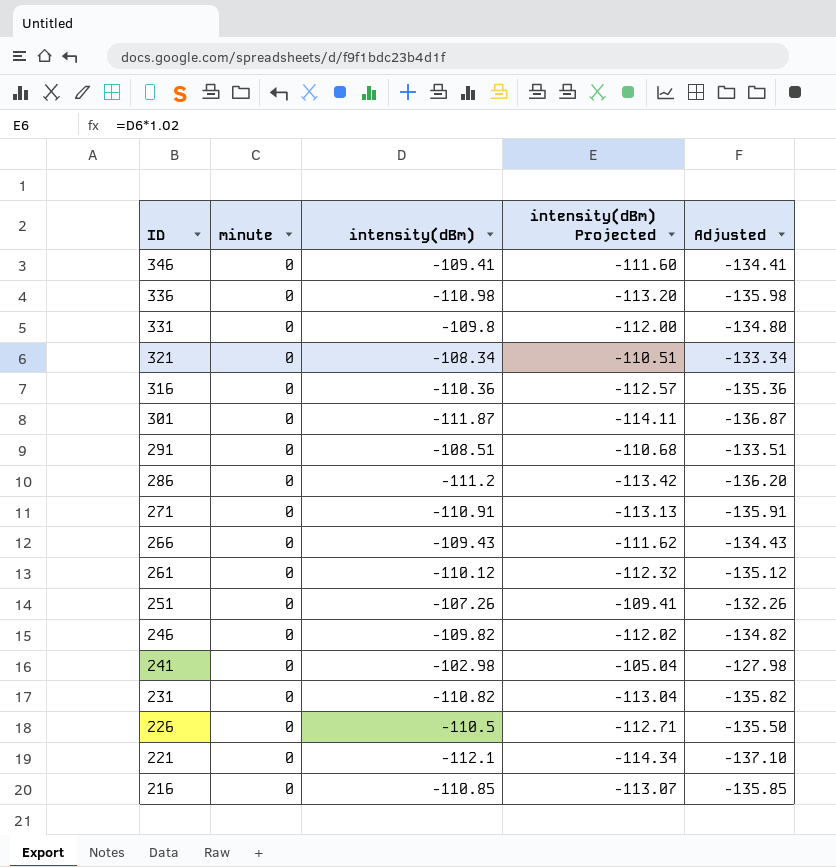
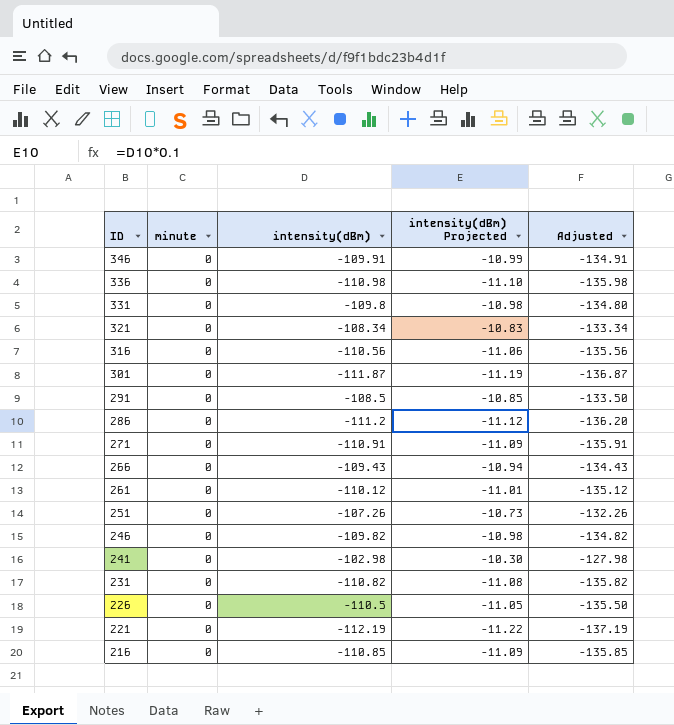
column intensity(dBm) Projected | formula: [intensity(dBm)] * 1.02 -> [intensity(dBm)] * 0.1
346 | intensity(dBm): -109.41 -> -109.91
346 | Adjusted: -134.41 -> -134.91
316 | intensity(dBm): -110.36 -> -110.56
316 | Adjusted: -135.36 -> -135.56
291 | intensity(dBm): -108.51 -> -108.5
291 | Adjusted: -133.51 -> -133.50
221 | intensity(dBm): -112.1 -> -112.19
221 | Adjusted: -137.10 -> -137.19

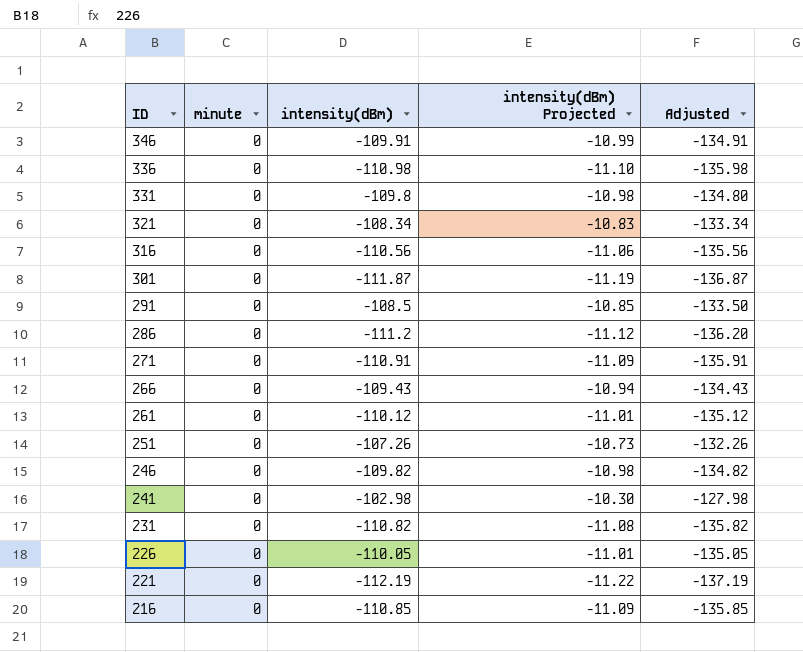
226 | intensity(dBm): -110.5 -> -110.05
226 | intensity(dBm) Projected: -11.05 -> -11.01
226 | Adjusted: -135.50 -> -135.05

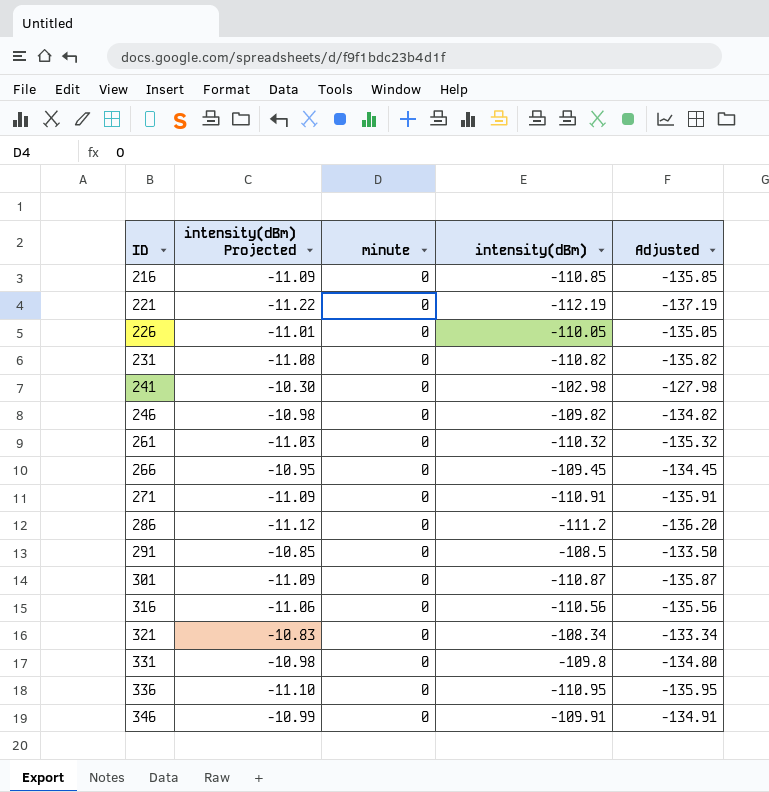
row order: ID descending -> ID ascending
column intensity(dBm) Projected | position: 4 -> 2
row 251: 0 | -107.26 | -10.73 | -132.26 -> none
261 | intensity(dBm) Projected: -11.01 -> -11.03
261 | intensity(dBm): -110.12 -> -110.32
261 | Adjusted: -135.12 -> -135.32
266 | intensity(dBm) Projected: -10.94 -> -10.95
266 | intensity(dBm): -109.43 -> -109.45
266 | Adjusted: -134.43 -> -134.45
301 | intensity(dBm) Projected: -11.19 -> -11.09
301 | intensity(dBm): -111.87 -> -110.87
301 | Adjusted: -136.87 -> -135.87
336 | intensity(dBm): -110.98 -> -110.95
336 | Adjusted: -135.98 -> -135.95

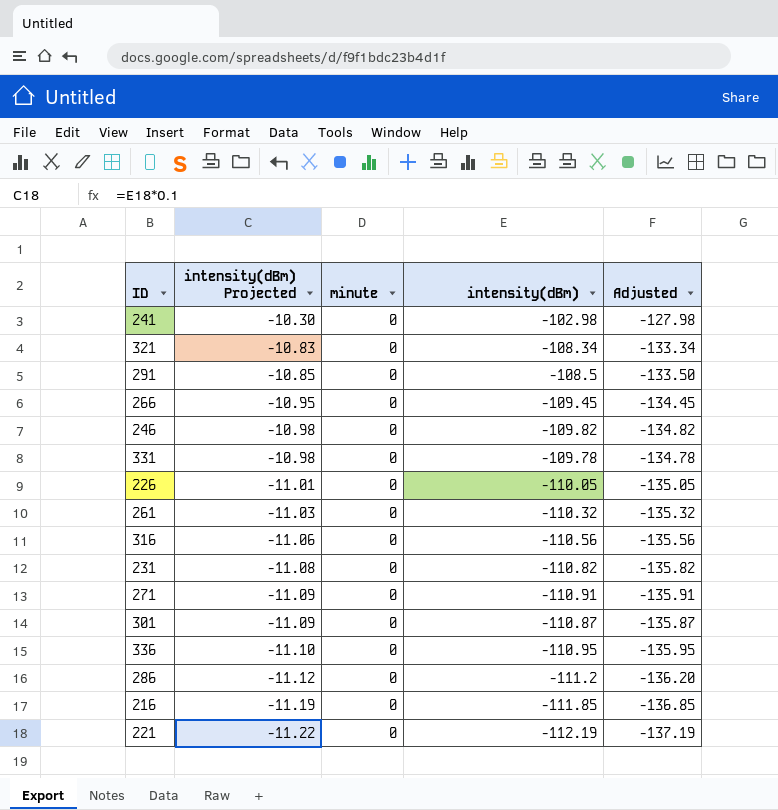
row order: ID ascending -> intensity(dBm) Projected descending
row 346: -10.99 | 0 | -109.91 | -134.91 -> none
331 | intensity(dBm): -109.8 -> -109.78
331 | Adjusted: -134.80 -> -134.78
216 | intensity(dBm) Projected: -11.09 -> -11.19
216 | intensity(dBm): -110.85 -> -111.85
216 | Adjusted: -135.85 -> -136.85

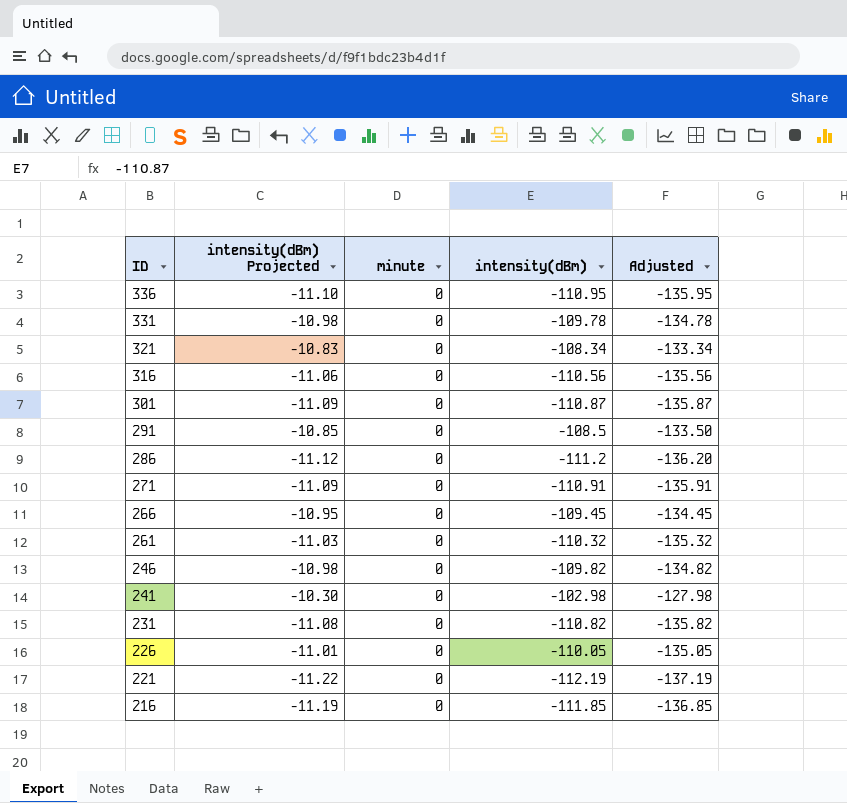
row order: intensity(dBm) Projected descending -> ID descending

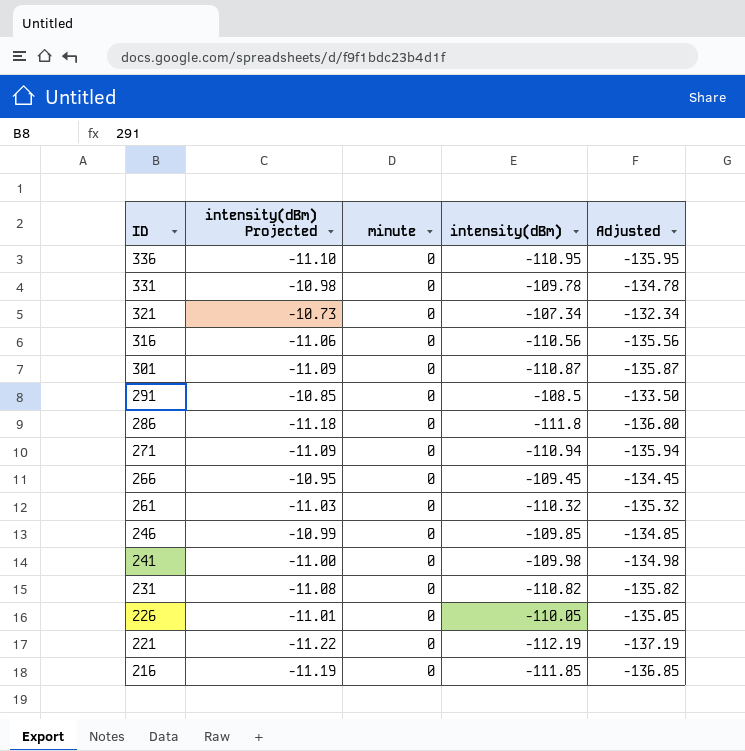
321 | intensity(dBm) Projected: -10.83 -> -10.73
321 | intensity(dBm): -108.34 -> -107.34
321 | Adjusted: -133.34 -> -132.34
286 | intensity(dBm) Projected: -11.12 -> -11.18
286 | intensity(dBm): -111.2 -> -111.8
286 | Adjusted: -136.20 -> -136.80
271 | intensity(dBm): -110.91 -> -110.94
271 | Adjusted: -135.91 -> -135.94
246 | intensity(dBm) Projected: -10.98 -> -10.99
246 | intensity(dBm): -109.82 -> -109.85
246 | Adjusted: -134.82 -> -134.85
241 | intensity(dBm) Projected: -10.30 -> -11.00
241 | intensity(dBm): -102.98 -> -109.98
241 | Adjusted: -127.98 -> -134.98

